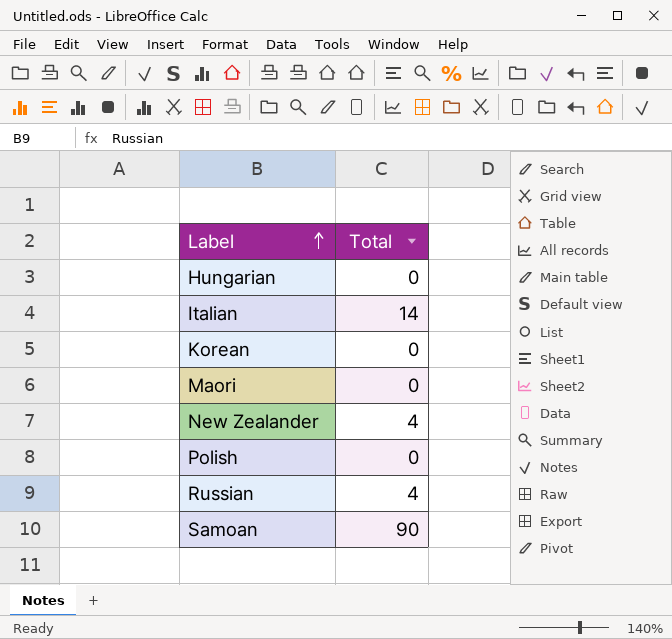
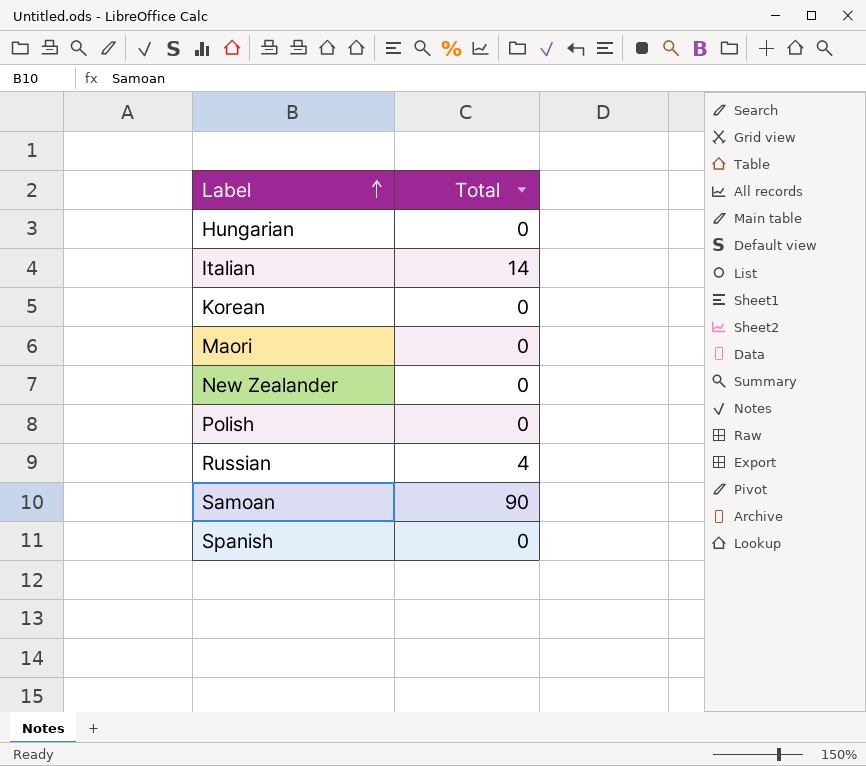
New Zealander | Total: 4 -> 0
row Spanish: none -> 0

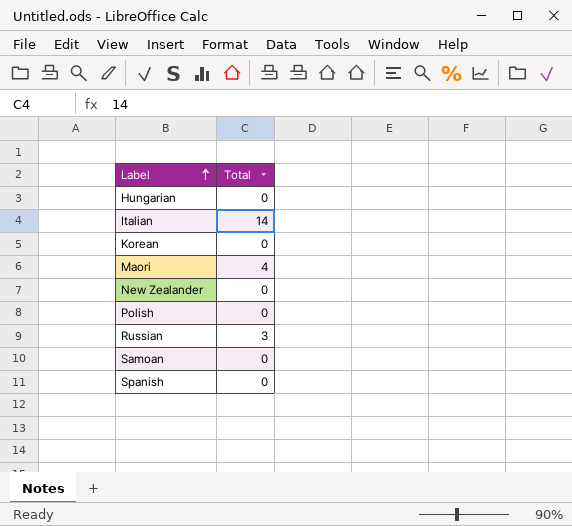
Maori | Total: 0 -> 4
Russian | Total: 4 -> 3
Samoan | Total: 90 -> 0

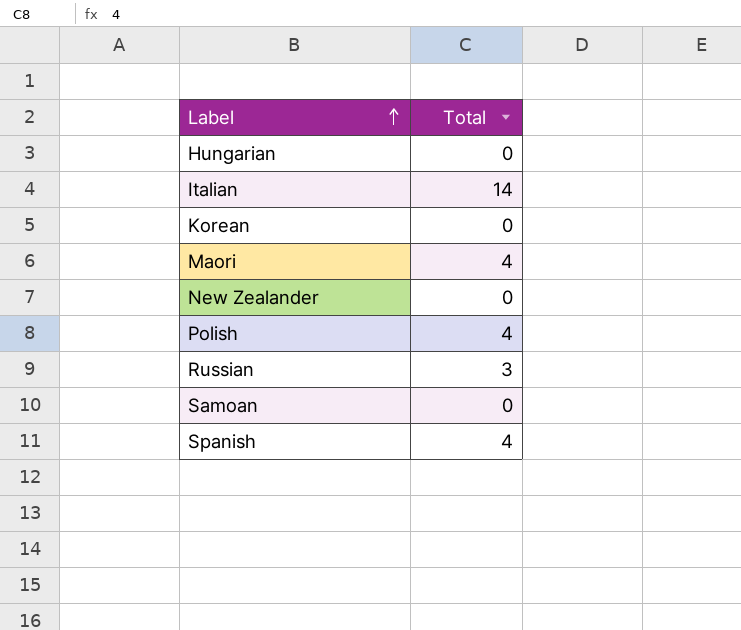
Polish | Total: 0 -> 4
Spanish | Total: 0 -> 4

